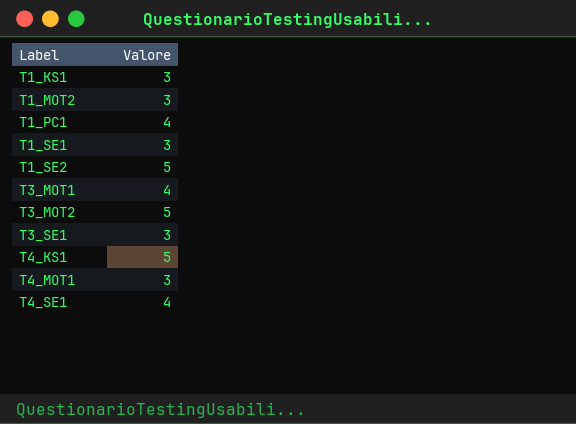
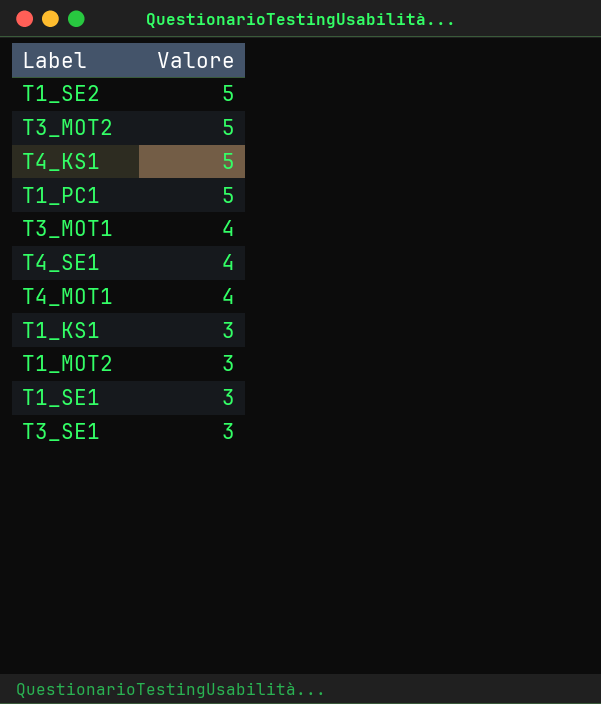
row order: Label ascending -> Valore descending
T1_PC1 | Valore: 4 -> 5
T4_MOT1 | Valore: 3 -> 4

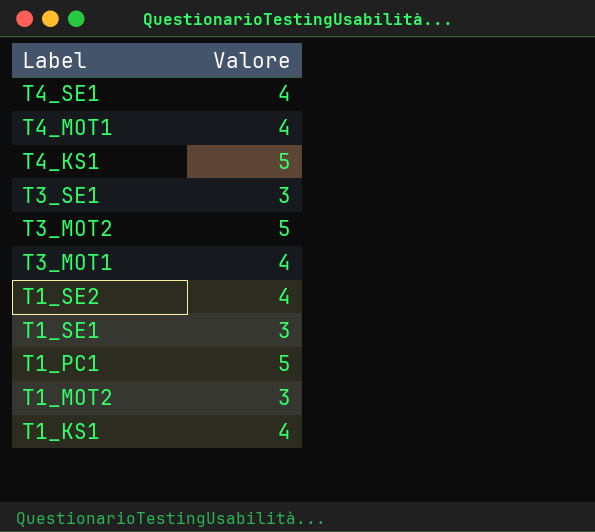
row order: Valore descending -> Label descending
T1_SE2 | Valore: 5 -> 4
T1_KS1 | Valore: 3 -> 4

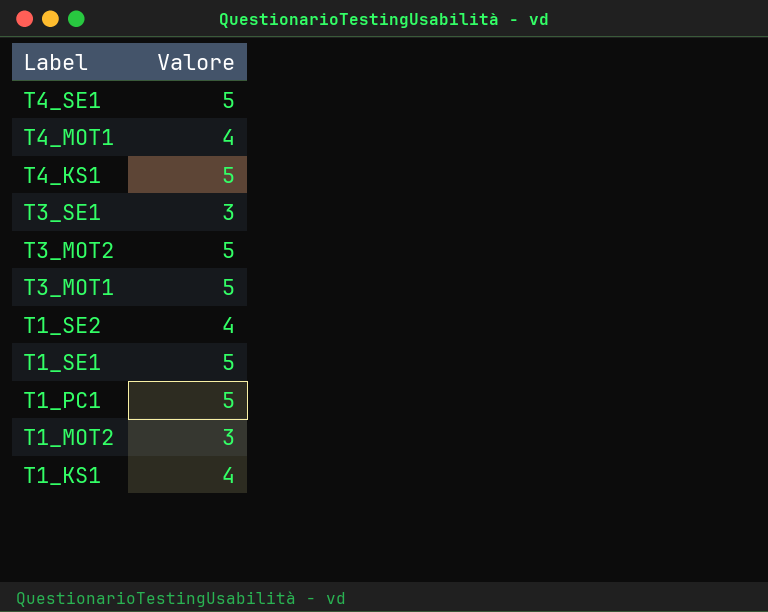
T4_SE1 | Valore: 4 -> 5
T3_MOT1 | Valore: 4 -> 5
T1_SE1 | Valore: 3 -> 5

